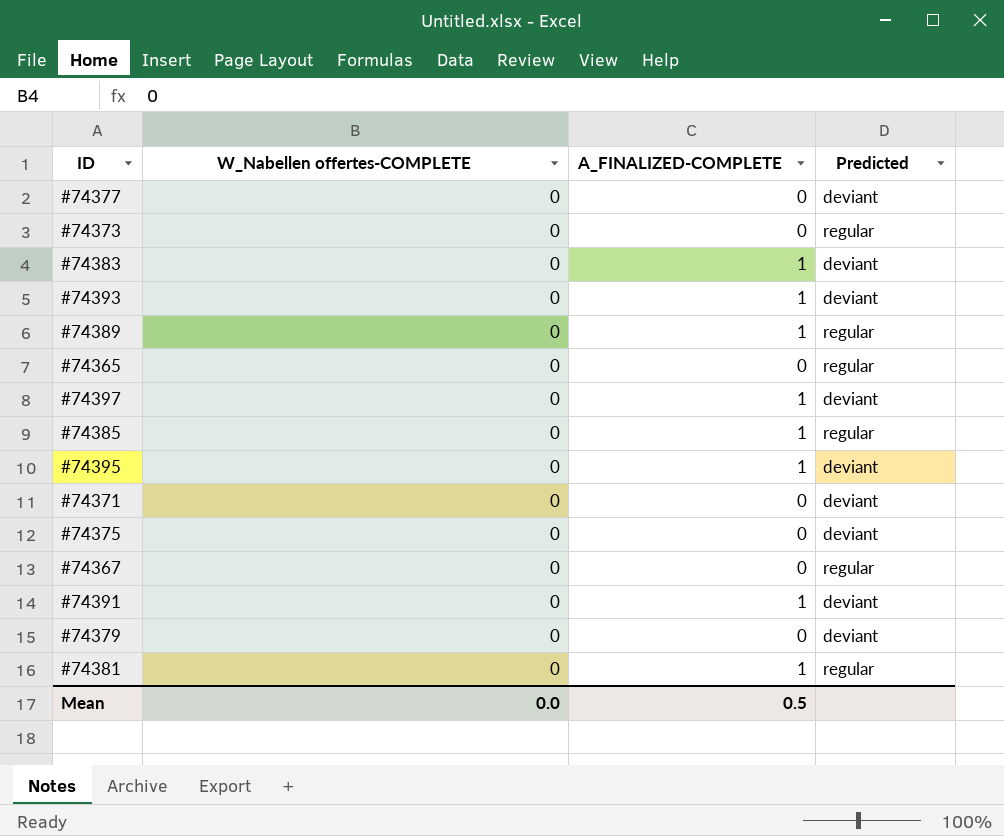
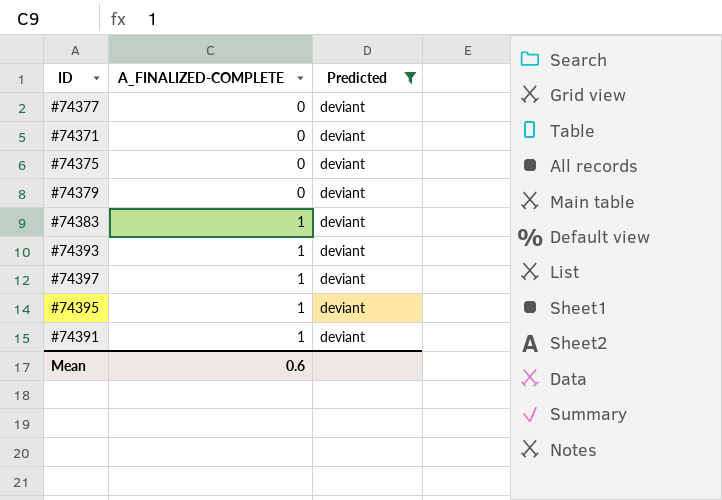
filter: none -> Predicted = deviant
row order: none -> A_FINALIZED-COMPLETE ascending
column W_Nabellen offertes-COMPLETE | position: 2 -> none
Mean | A_FINALIZED-COMPLETE: 0.5 -> 0.6

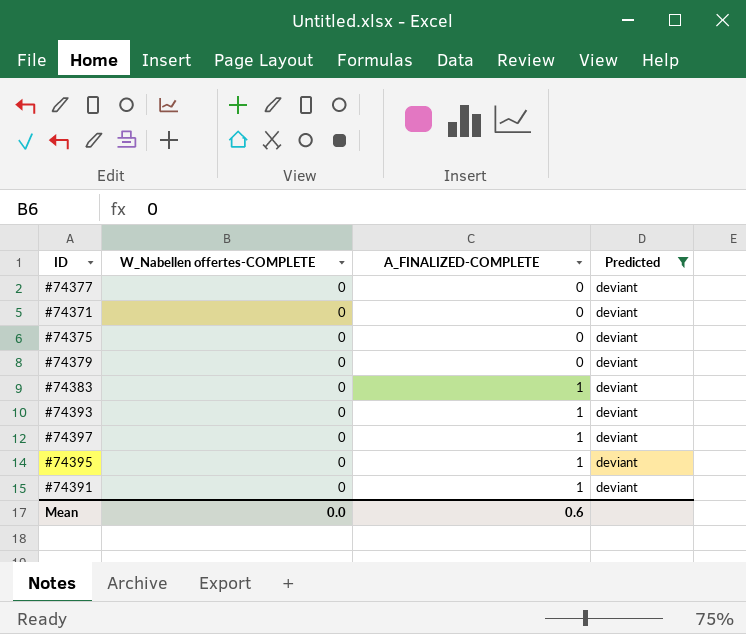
column W_Nabellen offertes-COMPLETE | position: none -> 2

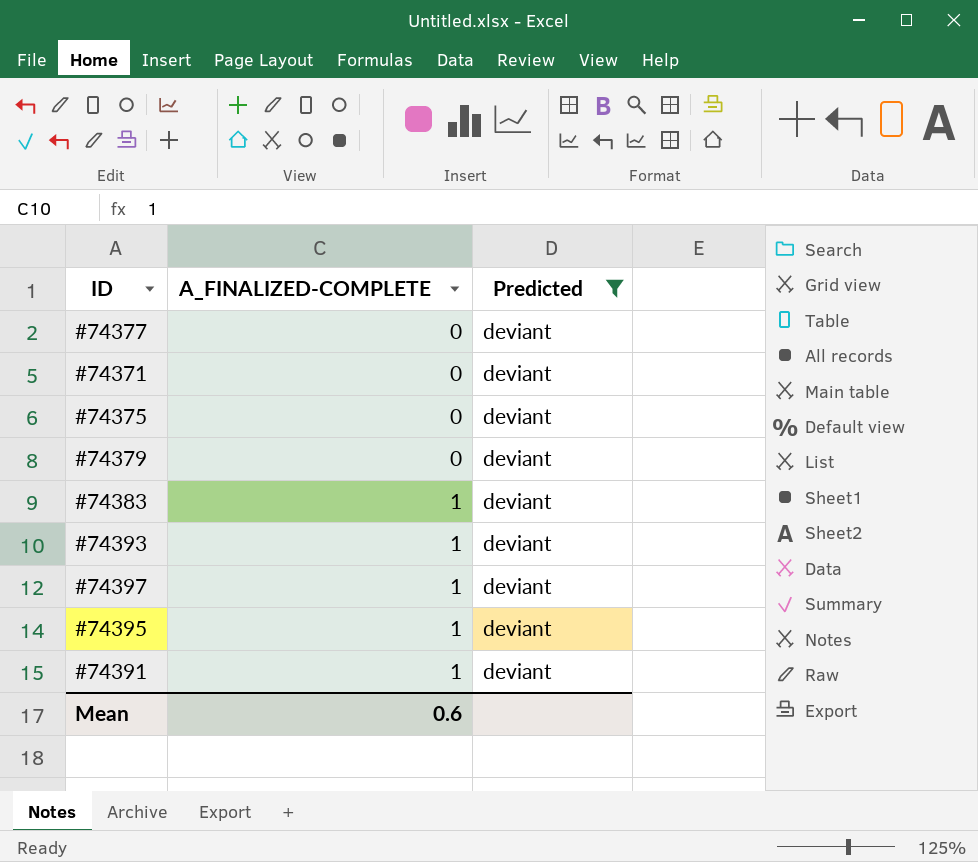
column W_Nabellen offertes-COMPLETE | position: 2 -> none

